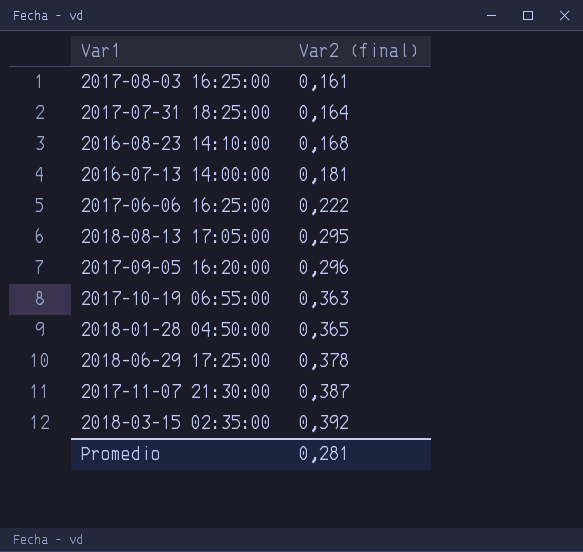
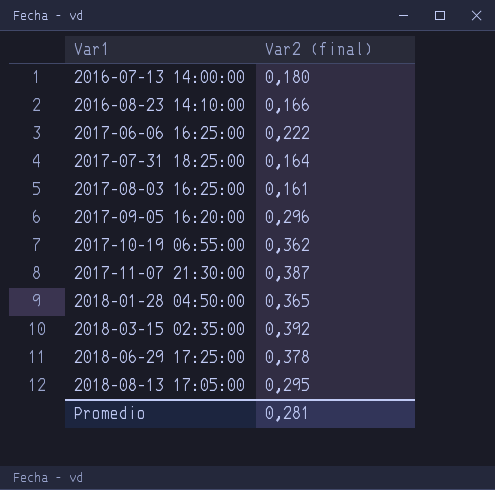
row order: Var2 (final) ascending -> Var1 ascending
2016-07-13 14:00:00 | Var2 (final): 0,181 -> 0,180
2016-08-23 14:10:00 | Var2 (final): 0,168 -> 0,166
2017-10-19 06:55:00 | Var2 (final): 0,363 -> 0,362

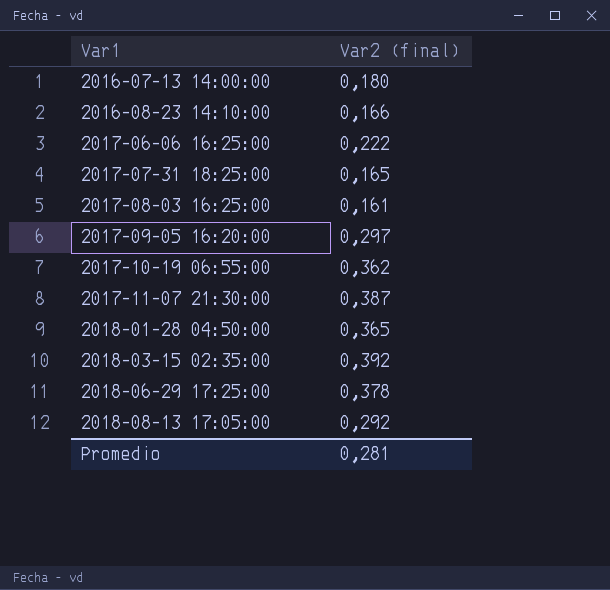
2017-07-31 18:25:00 | Var2 (final): 0,164 -> 0,165
2017-09-05 16:20:00 | Var2 (final): 0,296 -> 0,297
2018-08-13 17:05:00 | Var2 (final): 0,295 -> 0,292

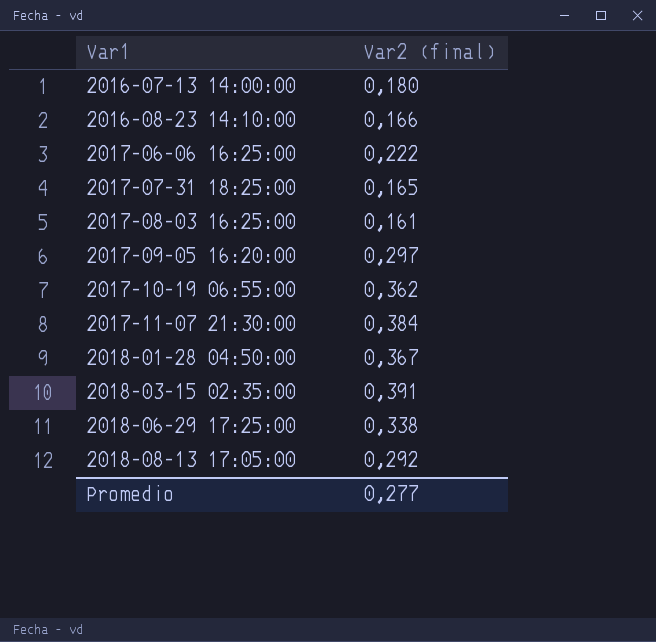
2017-11-07 21:30:00 | Var2 (final): 0,387 -> 0,384
2018-01-28 04:50:00 | Var2 (final): 0,365 -> 0,367
2018-03-15 02:35:00 | Var2 (final): 0,392 -> 0,391
2018-06-29 17:25:00 | Var2 (final): 0,378 -> 0,338
Promedio | Var2 (final): 0,281 -> 0,277

